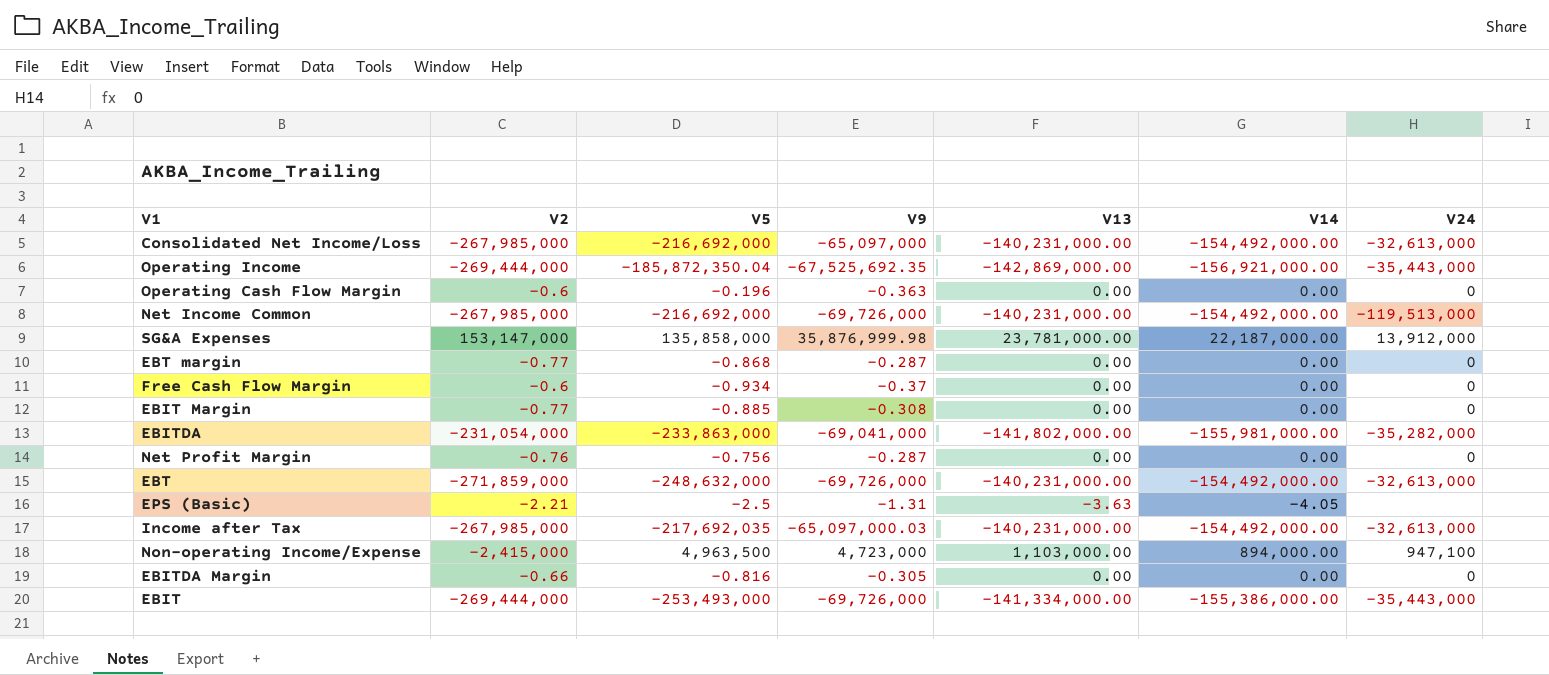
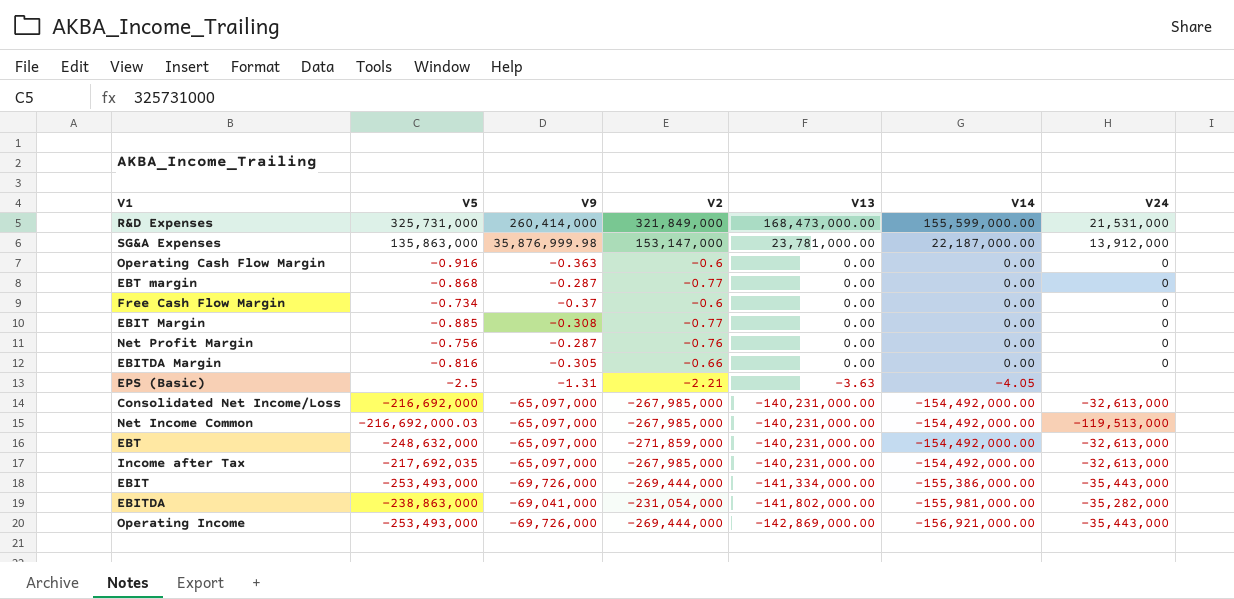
row order: none -> V13 descending
column V2 | position: 2 -> 4
row Non-operating Income/Expense: -2,415,000 | 4,963,500 | 4,723,000 | 1,103,000.00 | 894,000.00 | 947,100 -> none
row R&D Expenses: none -> 325,731,000 | 260,414,000 | 321,849,000 | 168,473,000.00 | 155,599,000.00 | 21,531,000
SG&A Expenses | V5: 135,858,000 -> 135,863,000
Operating Cash Flow Margin | V5: -0.196 -> -0.916
Free Cash Flow Margin | V5: -0.934 -> -0.734
Net Income Common | V5: -216,692,000 -> -216,692,000.03
Net Income Common | V9: -69,726,000 -> -65,097,000
EBT | V9: -69,726,000 -> -65,097,000
Income after Tax | V9: -65,097,000.03 -> -65,097,000
EBITDA | V5: -233,863,000 -> -238,863,000
Operating Income | V5: -185,872,350.04 -> -253,493,000
Operating Income | V9: -67,525,692.35 -> -69,726,000

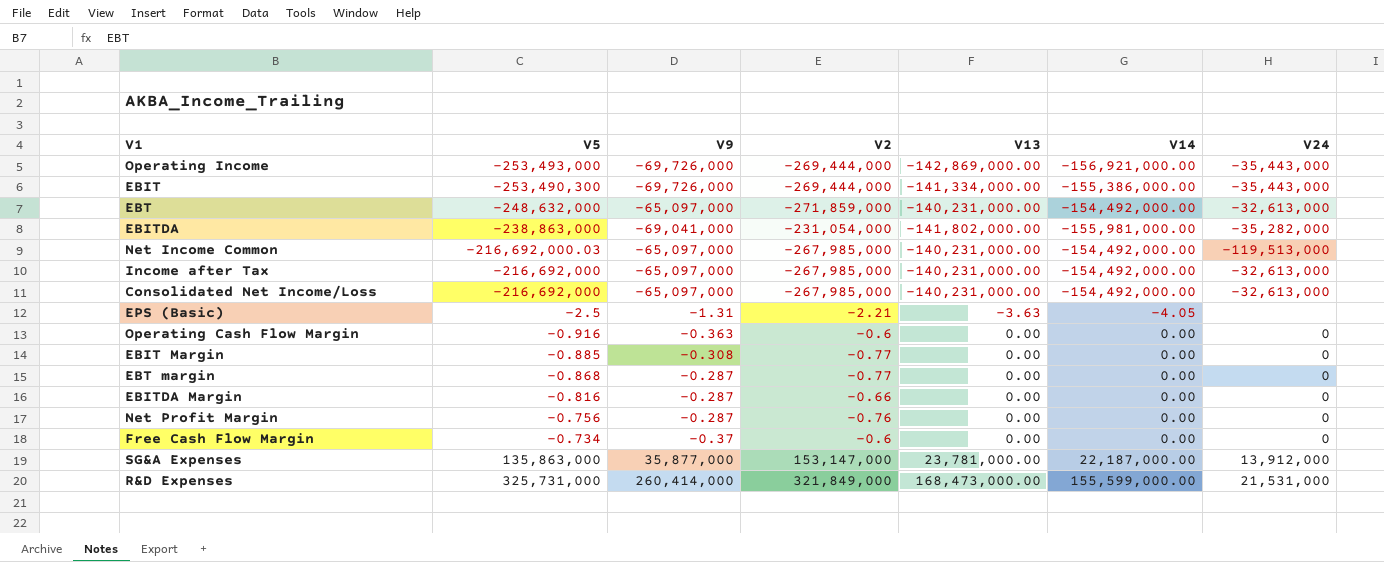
row order: V13 descending -> V5 ascending
EBIT | V5: -253,493,000 -> -253,490,300
Income after Tax | V5: -217,692,035 -> -216,692,000
EBITDA Margin | V9: -0.305 -> -0.287
SG&A Expenses | V9: 35,876,999.98 -> 35,877,000

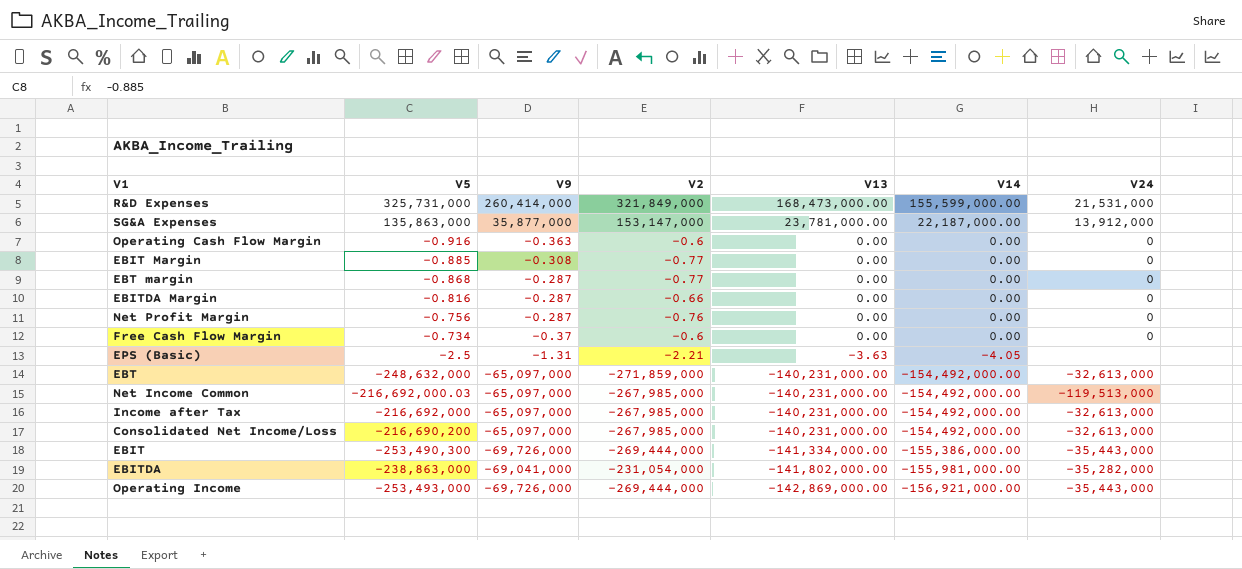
row order: V5 ascending -> V13 descending
Consolidated Net Income/Loss | V5: -216,692,000 -> -216,690,200

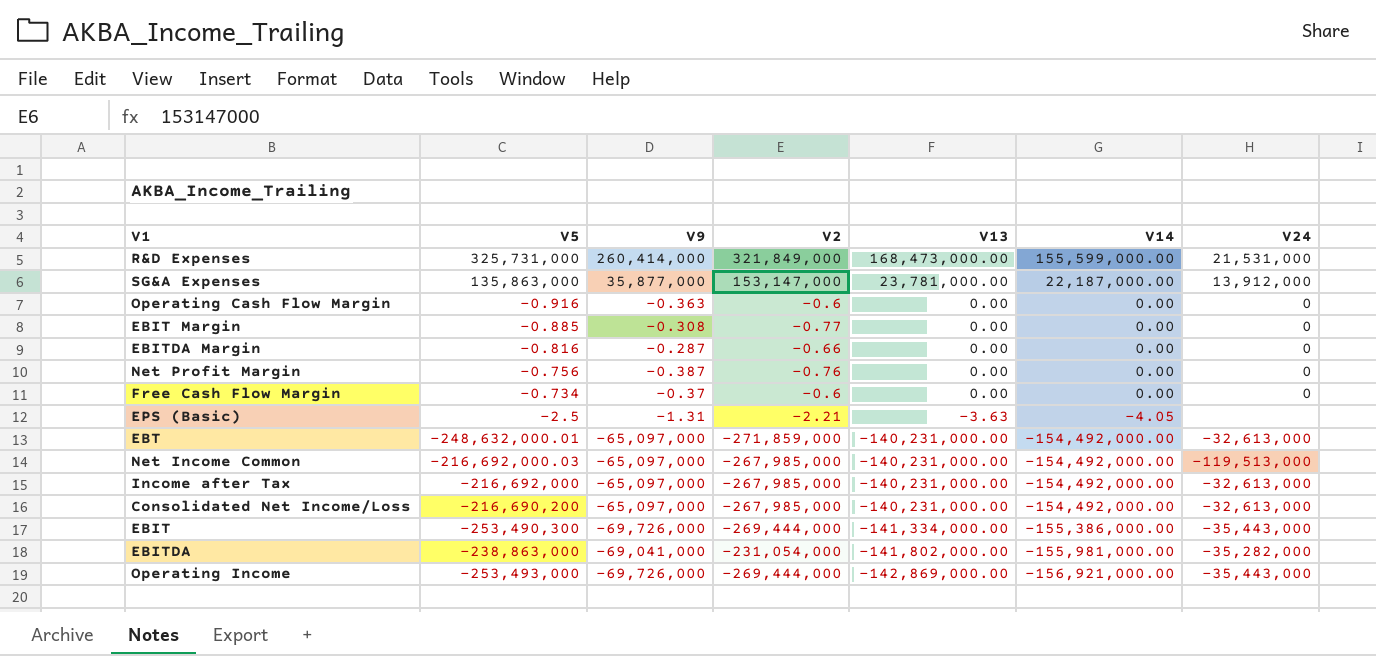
row EBT margin: -0.868 | -0.287 | -0.77 | 0.00 | 0.00 | 0 -> none
Net Profit Margin | V9: -0.287 -> -0.387
EBT | V5: -248,632,000 -> -248,632,000.01

